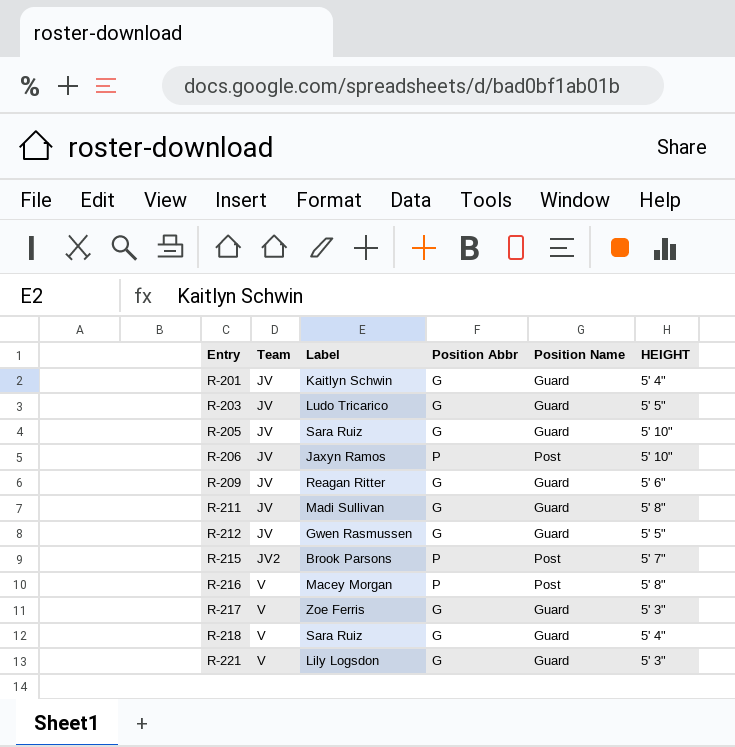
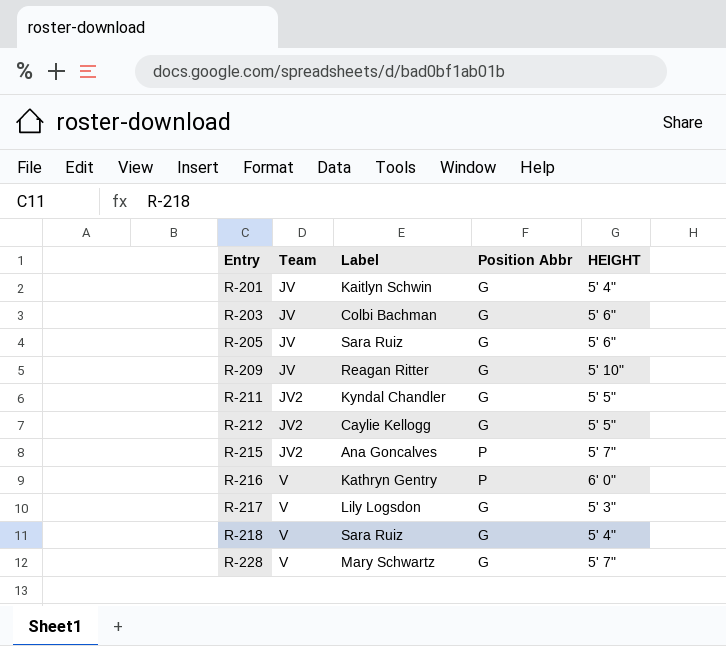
column Position Name | position: 5 -> none
row R-206: JV | Jaxyn Ramos | P | Post | 5' 10" -> none
row R-221: V | Lily Logsdon | G | Guard | 5' 3" -> none
R-203 | Label: Ludo Tricarico -> Colbi Bachman
R-203 | HEIGHT: 5' 5" -> 5' 6"
R-205 | HEIGHT: 5' 10" -> 5' 6"
R-209 | HEIGHT: 5' 6" -> 5' 10"
R-211 | Team: JV -> JV2
R-211 | Label: Madi Sullivan -> Kyndal Chandler
R-211 | HEIGHT: 5' 8" -> 5' 5"
R-212 | Team: JV -> JV2
R-212 | Label: Gwen Rasmussen -> Caylie Kellogg
R-215 | Label: Brook Parsons -> Ana Goncalves
R-216 | Label: Macey Morgan -> Kathryn Gentry
R-216 | HEIGHT: 5' 8" -> 6' 0"
R-217 | Label: Zoe Ferris -> Lily Logsdon
row R-228: none -> V | Mary Schwartz | G | 5' 7"

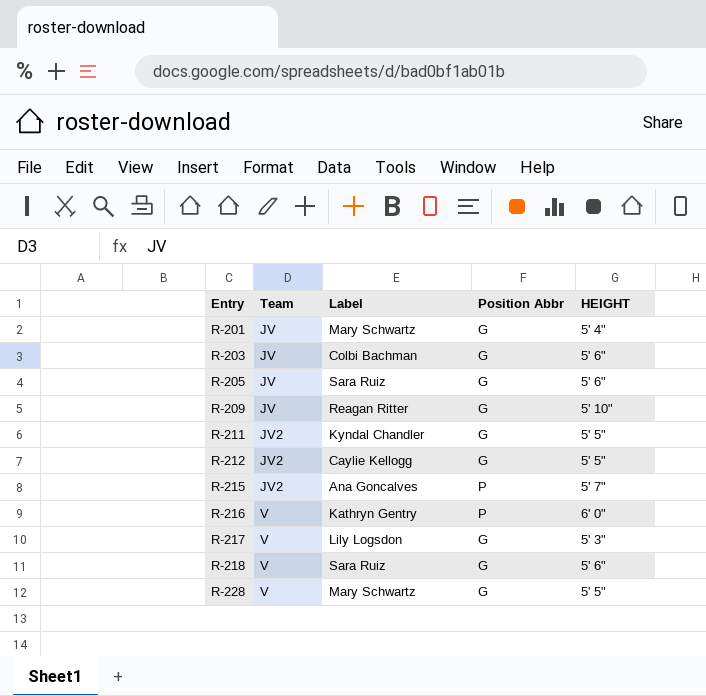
R-201 | Label: Kaitlyn Schwin -> Mary Schwartz
R-218 | HEIGHT: 5' 4" -> 5' 6"
R-228 | HEIGHT: 5' 7" -> 5' 5"

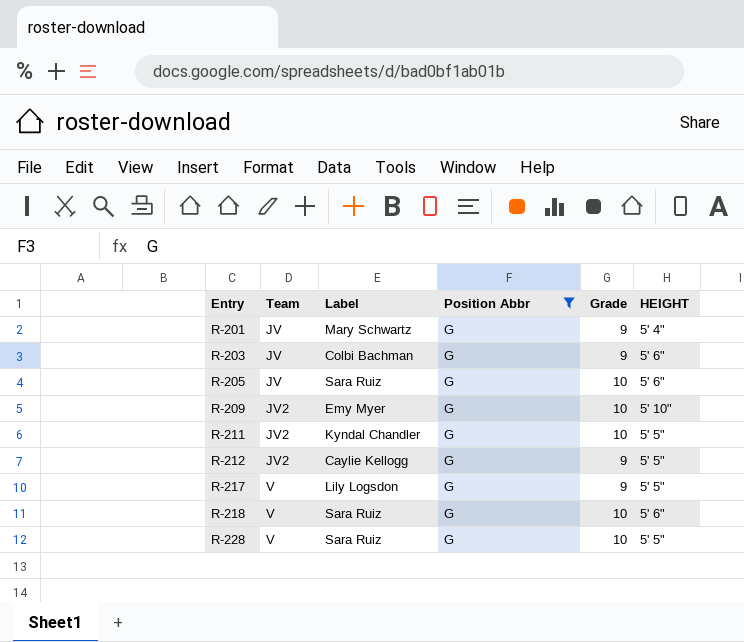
filter: none -> Position Abbr = G
column Grade | position: none -> 5
R-209 | Team: JV -> JV2
R-209 | Label: Reagan Ritter -> Emy Myer
R-217 | HEIGHT: 5' 3" -> 5' 5"
R-228 | Label: Mary Schwartz -> Sara Ruiz

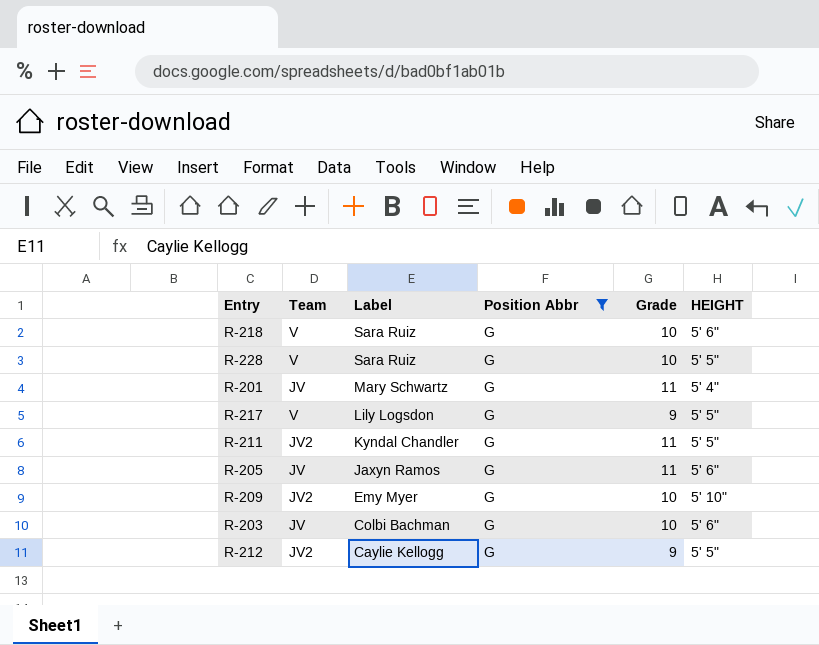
row order: Entry ascending -> Label descending
R-201 | Grade: 9 -> 11
R-211 | Grade: 10 -> 11
R-205 | Label: Sara Ruiz -> Jaxyn Ramos
R-205 | Grade: 10 -> 11
R-203 | Grade: 9 -> 10

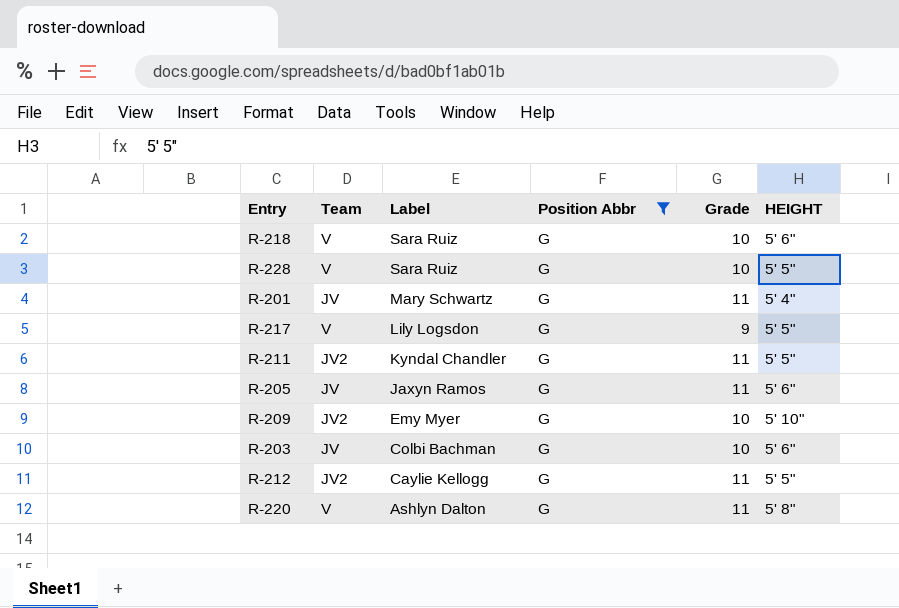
R-212 | Grade: 9 -> 11
row R-220: none -> V | Ashlyn Dalton | G | 11 | 5' 8"

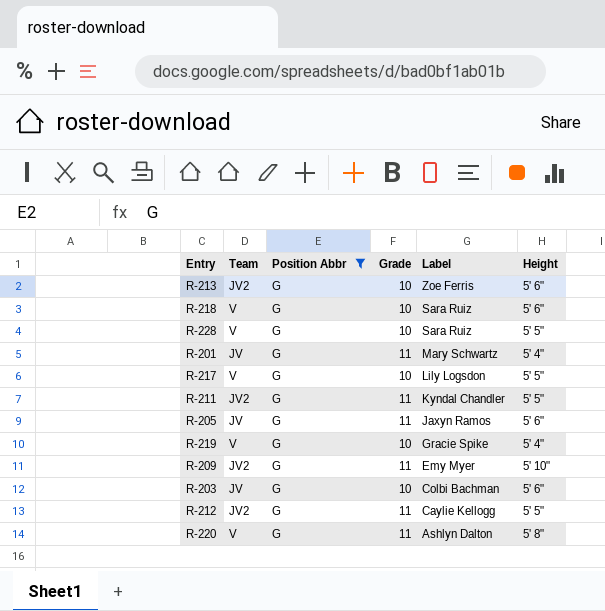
column Label | position: 3 -> 5
column name: HEIGHT -> Height
row R-213: none -> JV2 | G | 10 | Zoe Ferris | 5' 6"
R-217 | Grade: 9 -> 10
row R-219: none -> V | G | 10 | Gracie Spike | 5' 4"
R-209 | Grade: 10 -> 11

